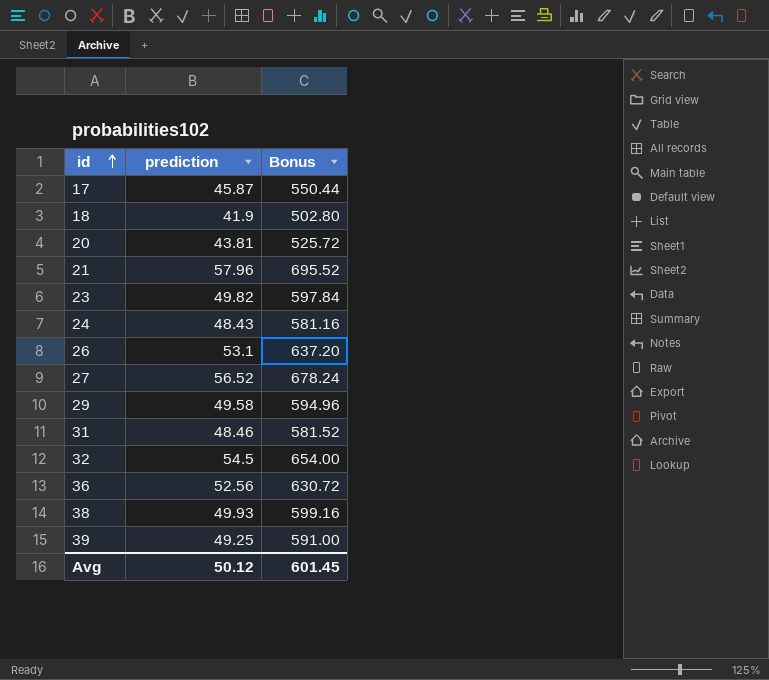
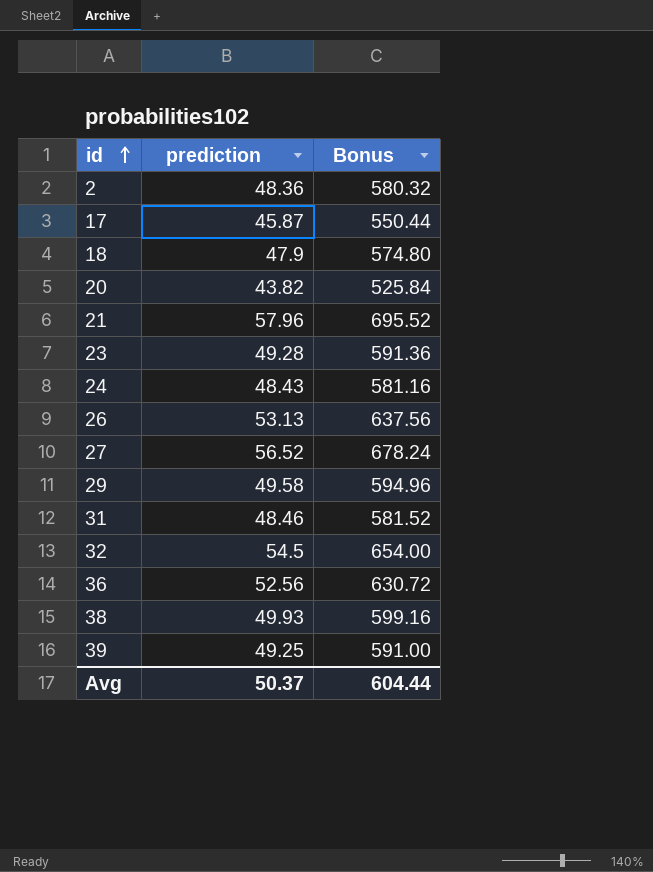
row 2: none -> 48.36 | 580.32
18 | prediction: 41.9 -> 47.9
18 | Bonus: 502.80 -> 574.80
20 | prediction: 43.81 -> 43.82
20 | Bonus: 525.72 -> 525.84
23 | prediction: 49.82 -> 49.28
23 | Bonus: 597.84 -> 591.36
26 | prediction: 53.1 -> 53.13
26 | Bonus: 637.20 -> 637.56
Avg | prediction: 50.12 -> 50.37
Avg | Bonus: 601.45 -> 604.44

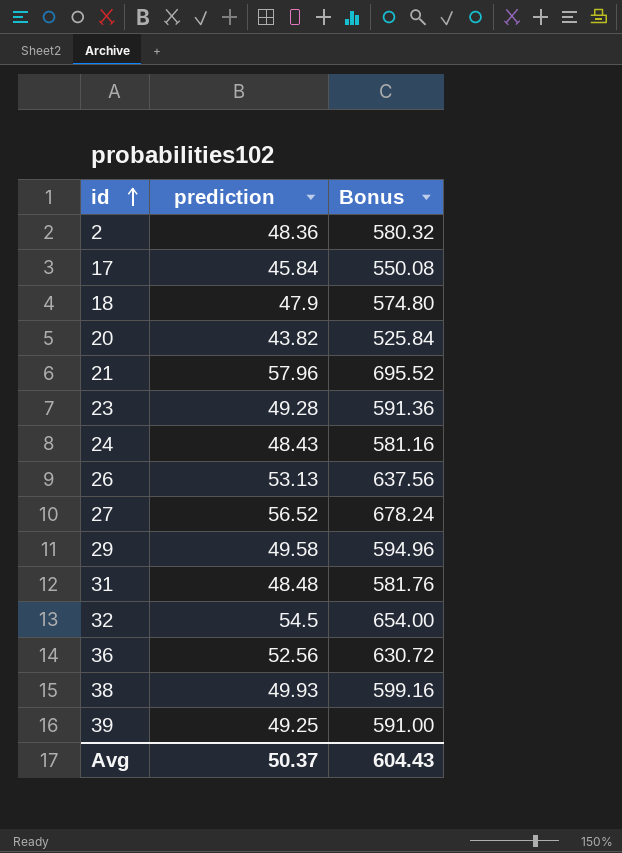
17 | prediction: 45.87 -> 45.84
17 | Bonus: 550.44 -> 550.08
31 | prediction: 48.46 -> 48.48
31 | Bonus: 581.52 -> 581.76
Avg | Bonus: 604.44 -> 604.43

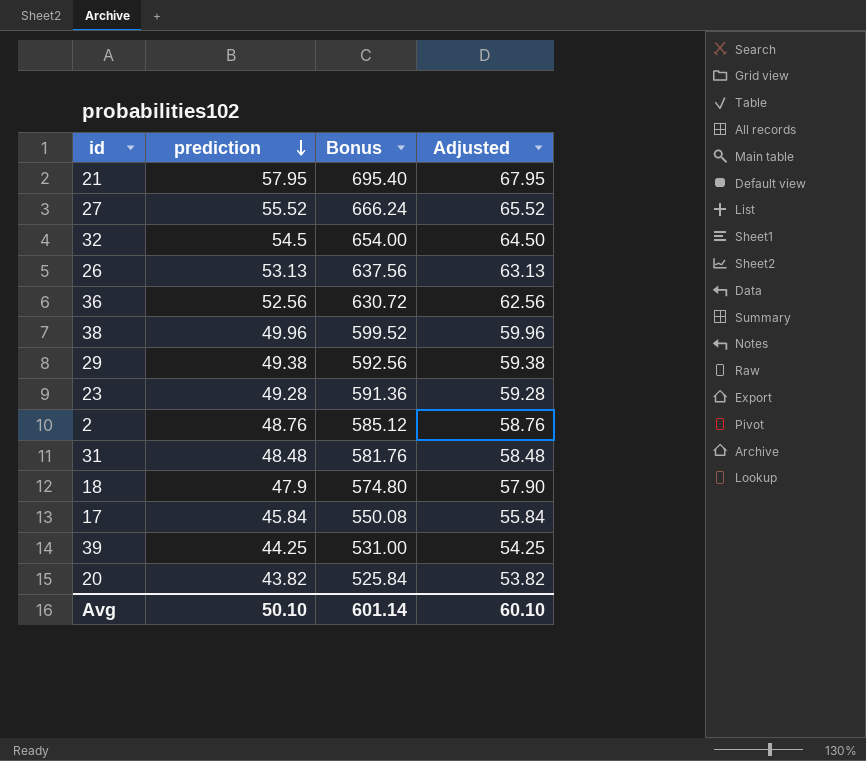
row order: id ascending -> prediction descending
column Adjusted | formula: none -> [prediction] + 10
row 24: 48.43 | 581.16 -> none
21 | prediction: 57.96 -> 57.95
21 | Bonus: 695.52 -> 695.40
27 | prediction: 56.52 -> 55.52
27 | Bonus: 678.24 -> 666.24
38 | prediction: 49.93 -> 49.96
38 | Bonus: 599.16 -> 599.52
29 | prediction: 49.58 -> 49.38
29 | Bonus: 594.96 -> 592.56
2 | prediction: 48.36 -> 48.76
2 | Bonus: 580.32 -> 585.12
39 | prediction: 49.25 -> 44.25
39 | Bonus: 591.00 -> 531.00
Avg | prediction: 50.37 -> 50.10
Avg | Bonus: 604.43 -> 601.14

